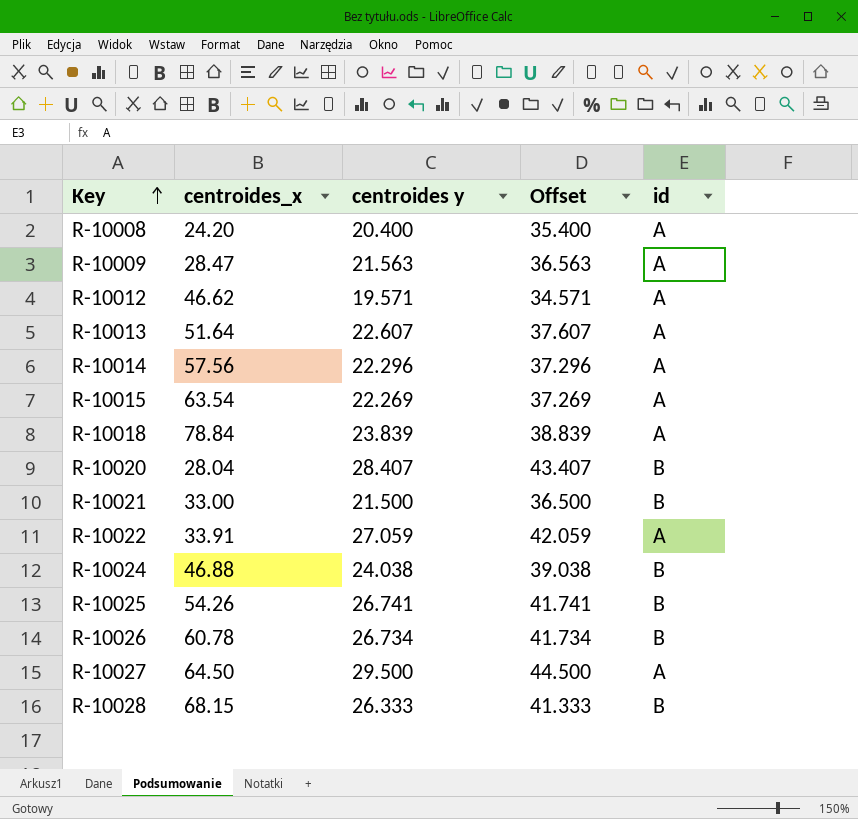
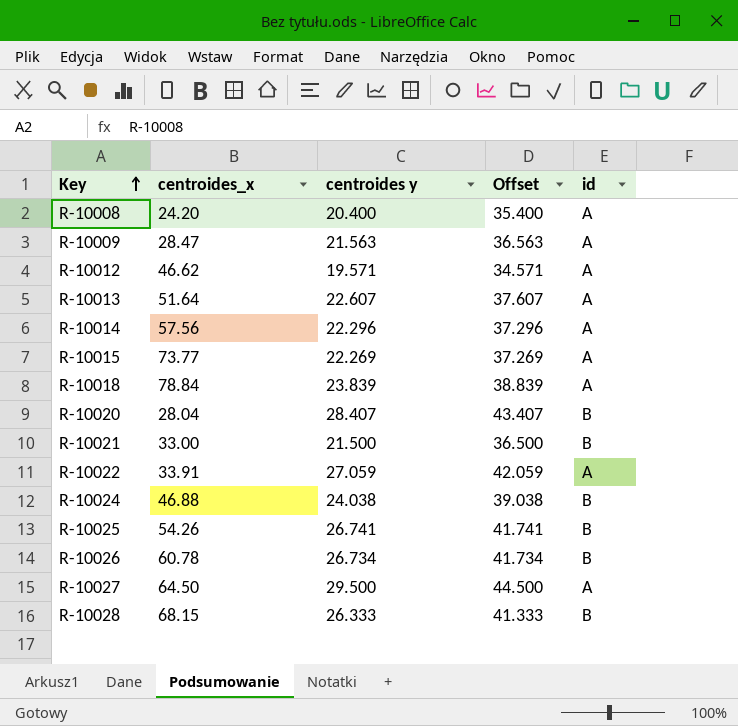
R-10015 | centroides_x: 63.54 -> 73.77

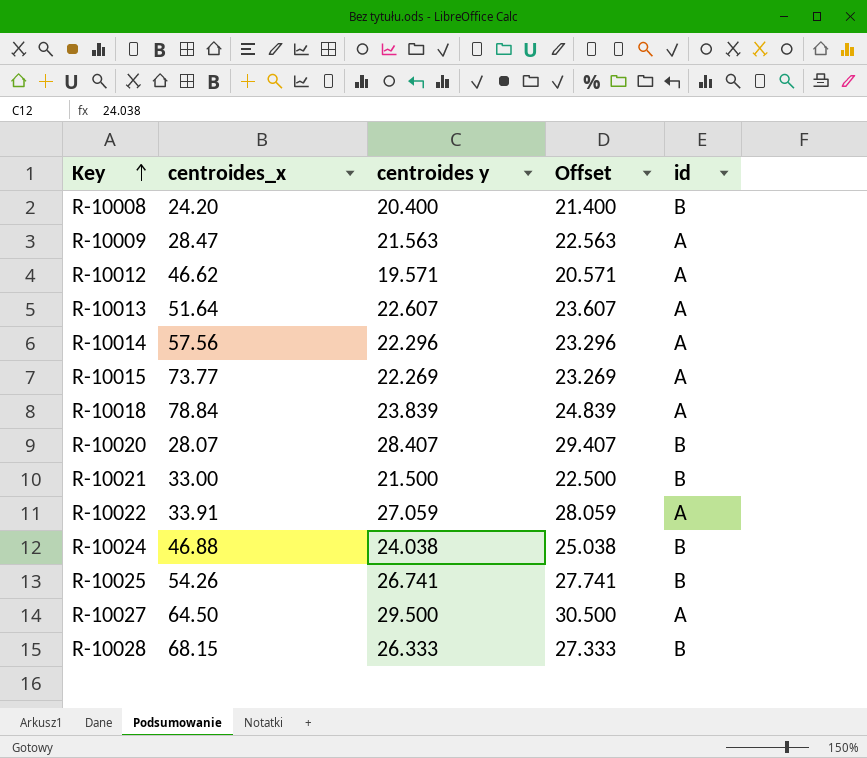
column Offset | formula: [centroides y] + 15 -> [centroides y] + 1
row R-10026: 60.78 | 26.734 | 41.734 | B -> none
R-10008 | id: A -> B
R-10020 | centroides_x: 28.04 -> 28.07

